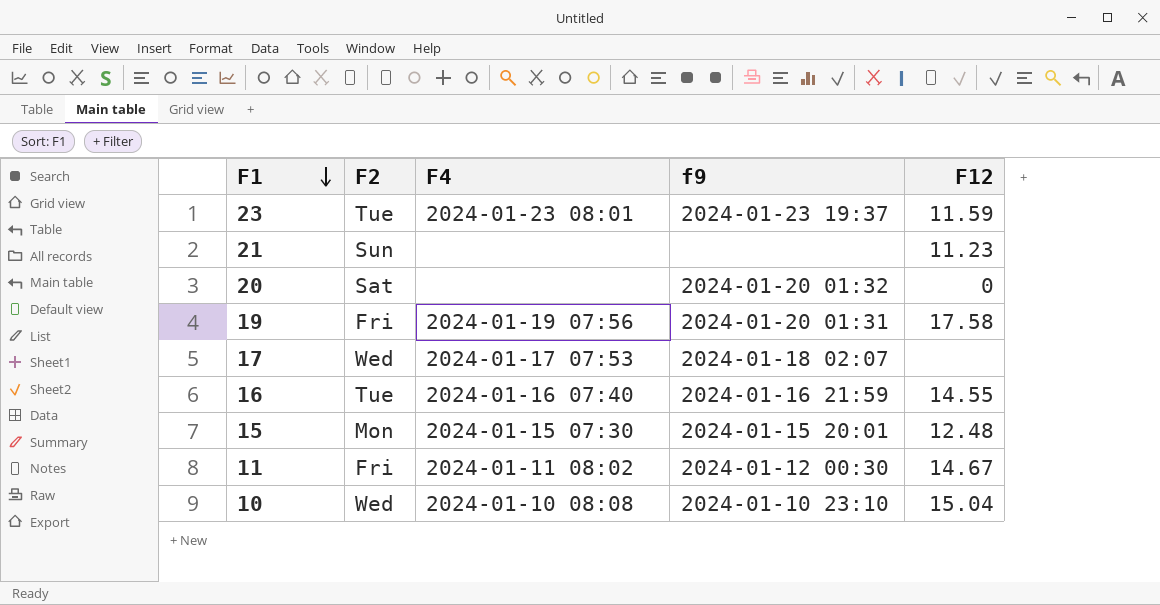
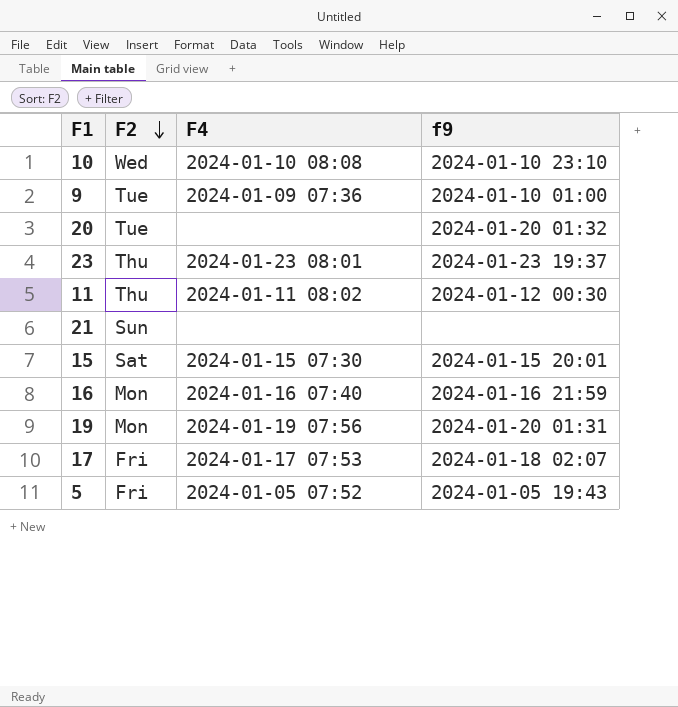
row order: F1 descending -> F2 descending
column F12 | position: 5 -> none
row 9: none -> Tue | 2024-01-09 07:36 | 2024-01-10 01:00
20 | F2: Sat -> Tue
23 | F2: Tue -> Thu
11 | F2: Fri -> Thu
15 | F2: Mon -> Sat
16 | F2: Tue -> Mon
19 | F2: Fri -> Mon
17 | F2: Wed -> Fri
row 5: none -> Fri | 2024-01-05 07:52 | 2024-01-05 19:43

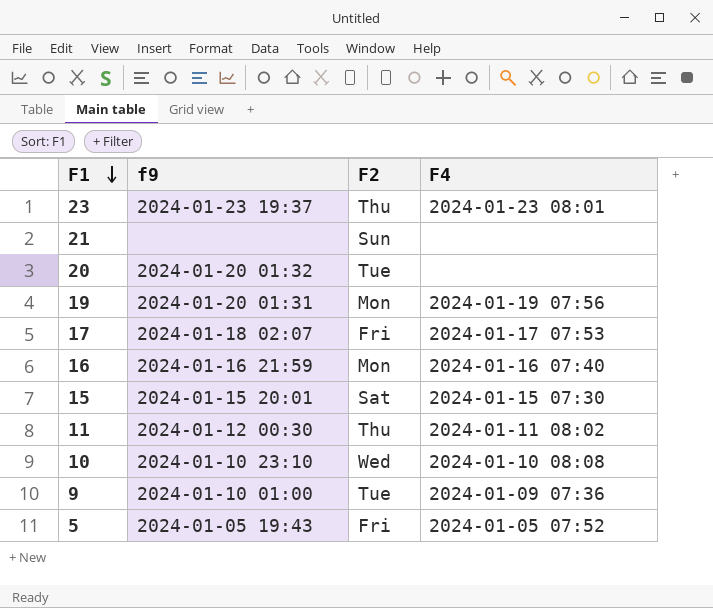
row order: F2 descending -> F1 descending
column f9 | position: 4 -> 2

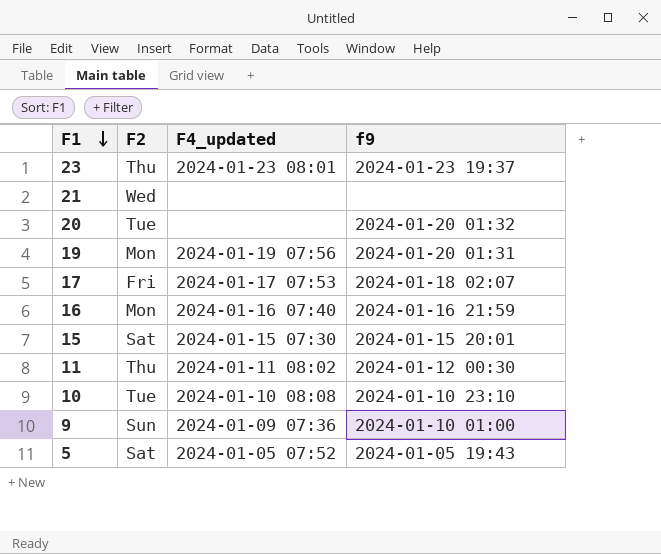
column name: F4 -> F4_updated
column f9 | position: 2 -> 4
21 | F2: Sun -> Wed
10 | F2: Wed -> Tue
9 | F2: Tue -> Sun
5 | F2: Fri -> Sat

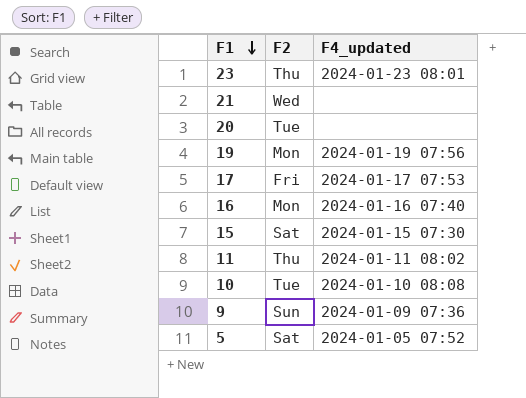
column f9 | position: 4 -> none

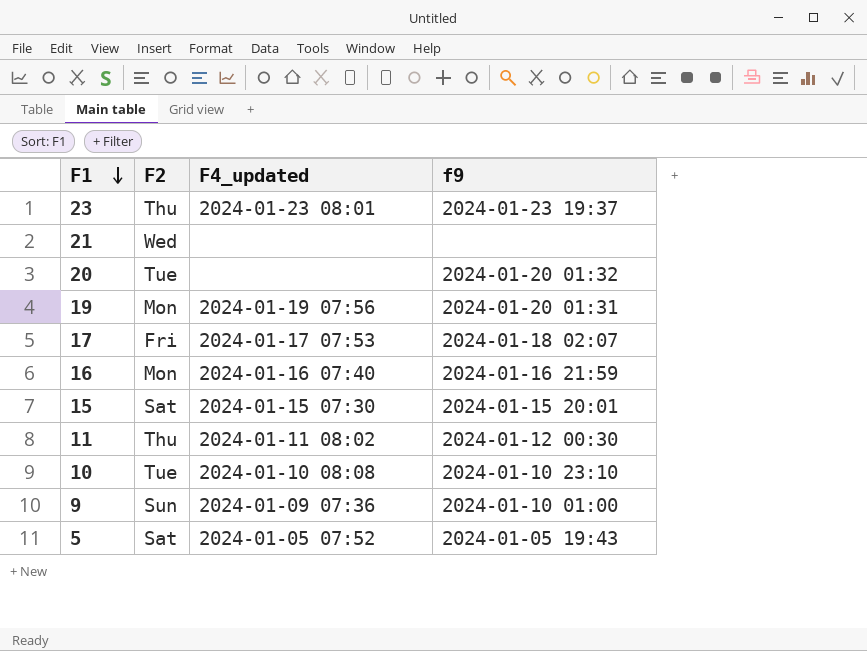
column f9 | position: none -> 4

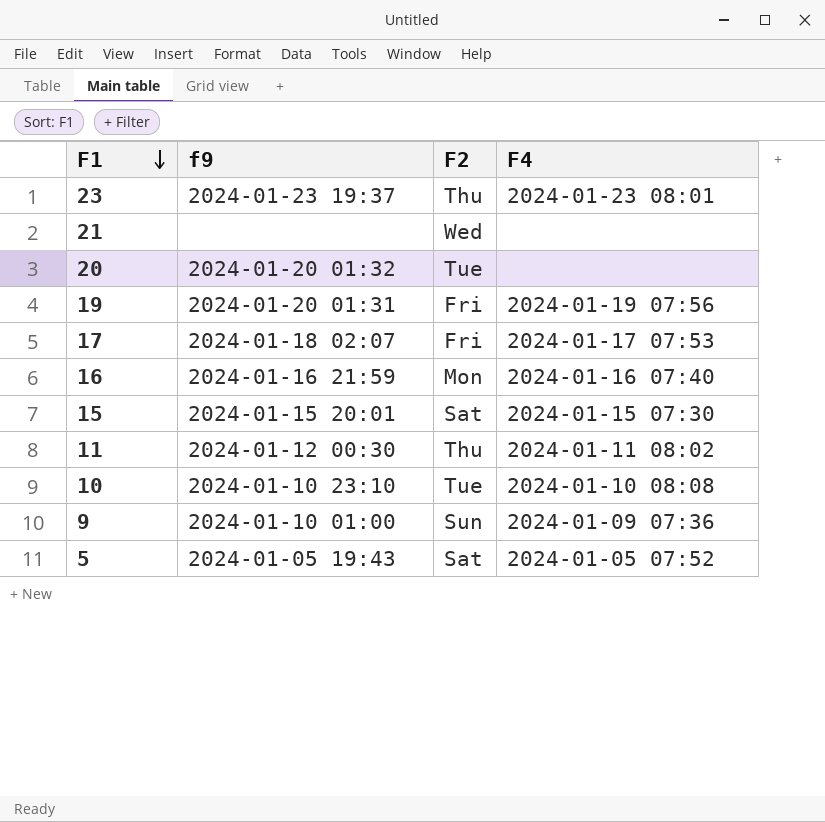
column f9 | position: 4 -> 2
column name: F4_updated -> F4
19 | F2: Mon -> Fri

